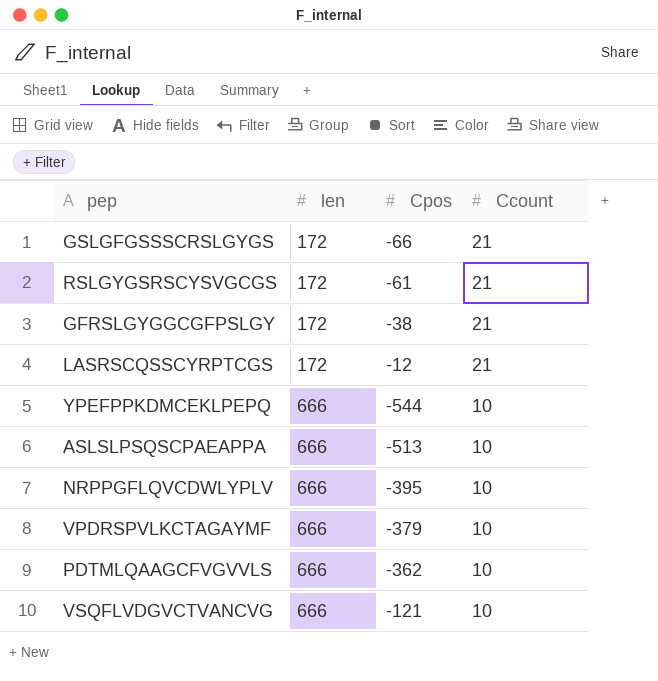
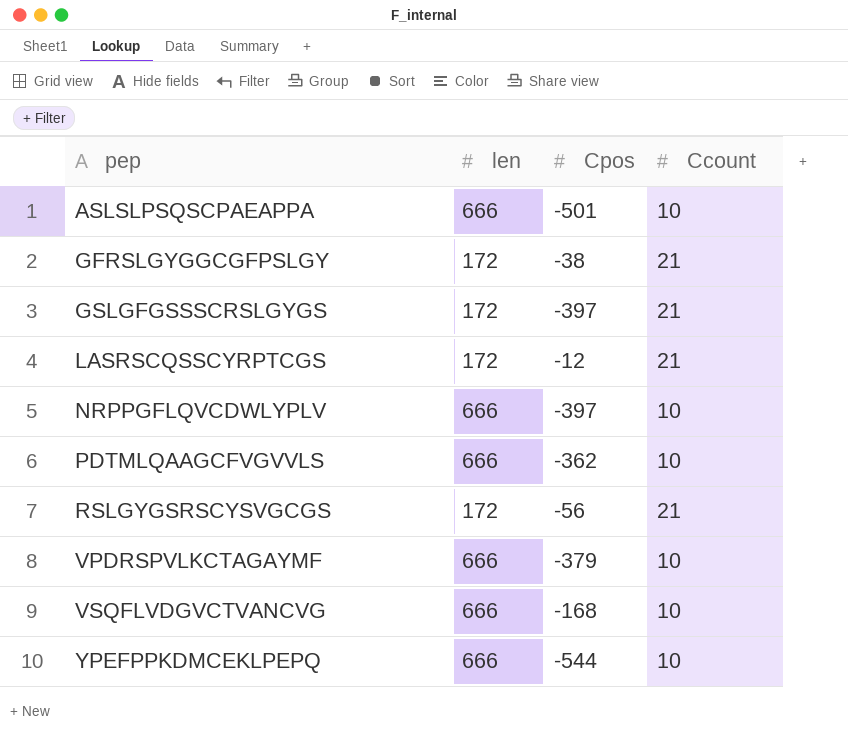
row order: len ascending -> pep ascending
ASLSLPSQSCPAEAPPA | Cpos: -513 -> -501
GSLGFGSSSCRSLGYGS | Cpos: -66 -> -397
NRPPGFLQVCDWLYPLV | Cpos: -395 -> -397
RSLGYGSRSCYSVGCGS | Cpos: -61 -> -56
VSQFLVDGVCTVANCVG | Cpos: -121 -> -168

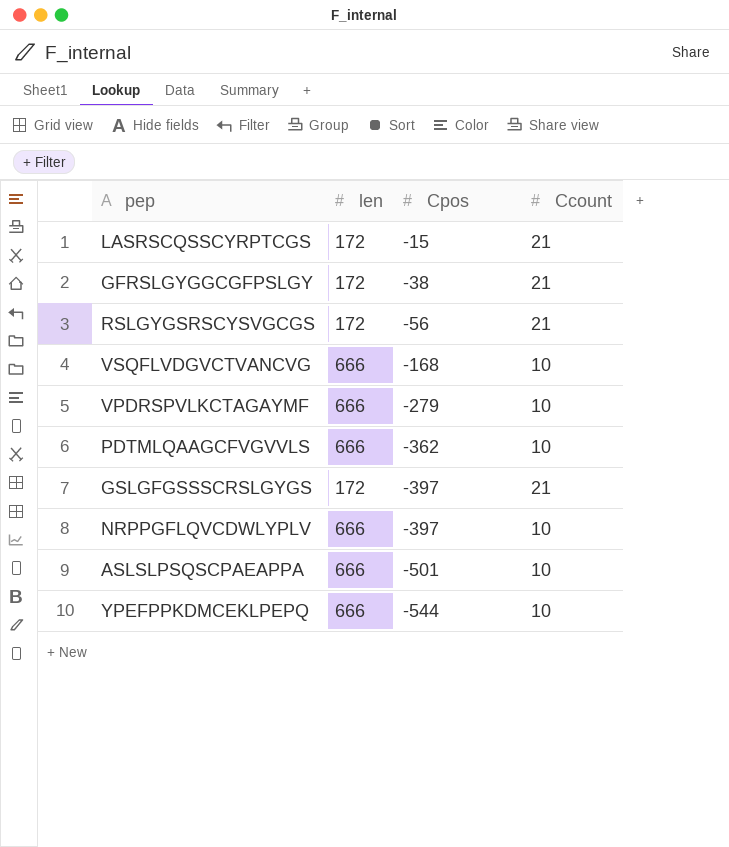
row order: pep ascending -> Cpos descending
LASRSCQSSCYRPTCGS | Cpos: -12 -> -15
VPDRSPVLKCTAGAYMF | Cpos: -379 -> -279

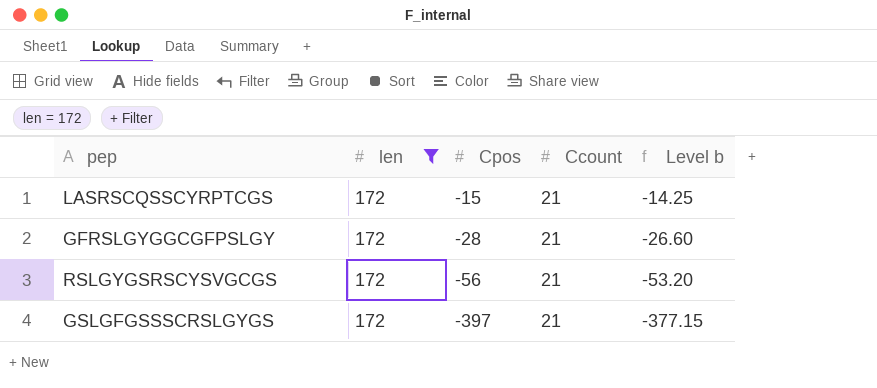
filter: none -> len = 172
column Level b | formula: none -> [Cpos] * 0.95
GFRSLGYGGCGFPSLGY | Cpos: -38 -> -28

